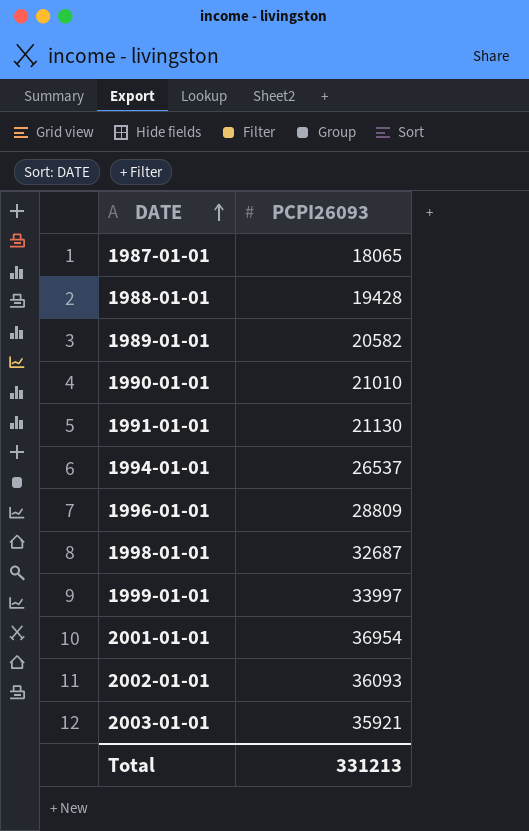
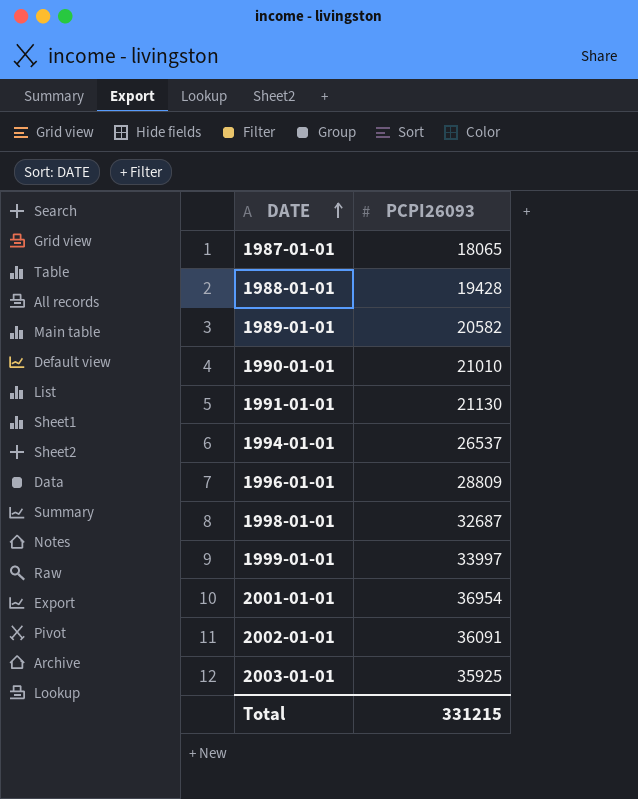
2002-01-01 | PCPI26093: 36093 -> 36091
2003-01-01 | PCPI26093: 35921 -> 35925
Total | PCPI26093: 331213 -> 331215

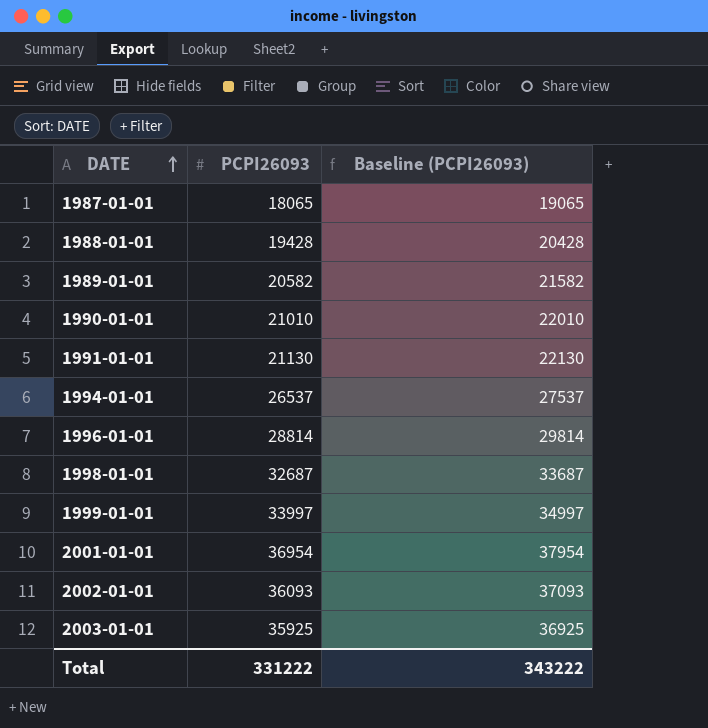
column Baseline (PCPI26093) | formula: none -> [PCPI26093] + 1000
1996-01-01 | PCPI26093: 28809 -> 28814
2002-01-01 | PCPI26093: 36091 -> 36093
Total | PCPI26093: 331215 -> 331222

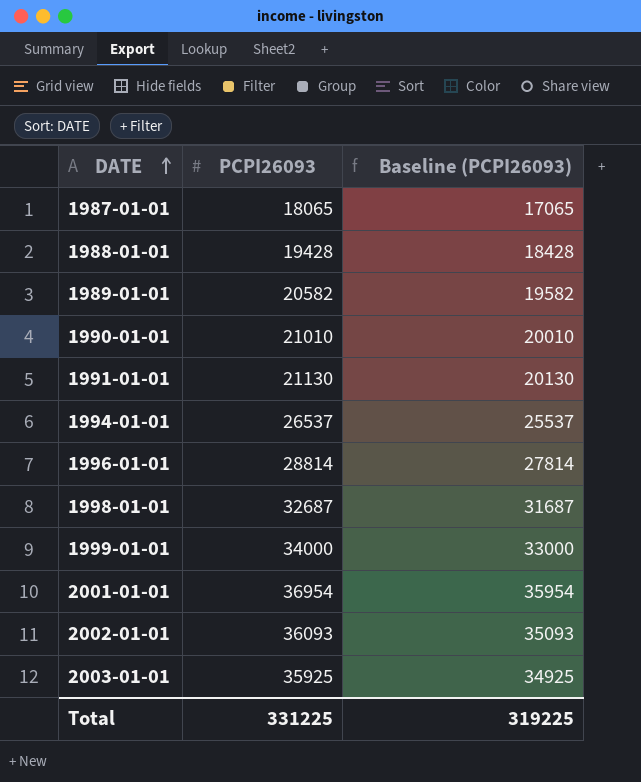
column Baseline (PCPI26093) | formula: [PCPI26093] + 1000 -> [PCPI26093] - 1000
1999-01-01 | PCPI26093: 33997 -> 34000
Total | PCPI26093: 331222 -> 331225
Total | Baseline (PCPI26093): 343222 -> 319225

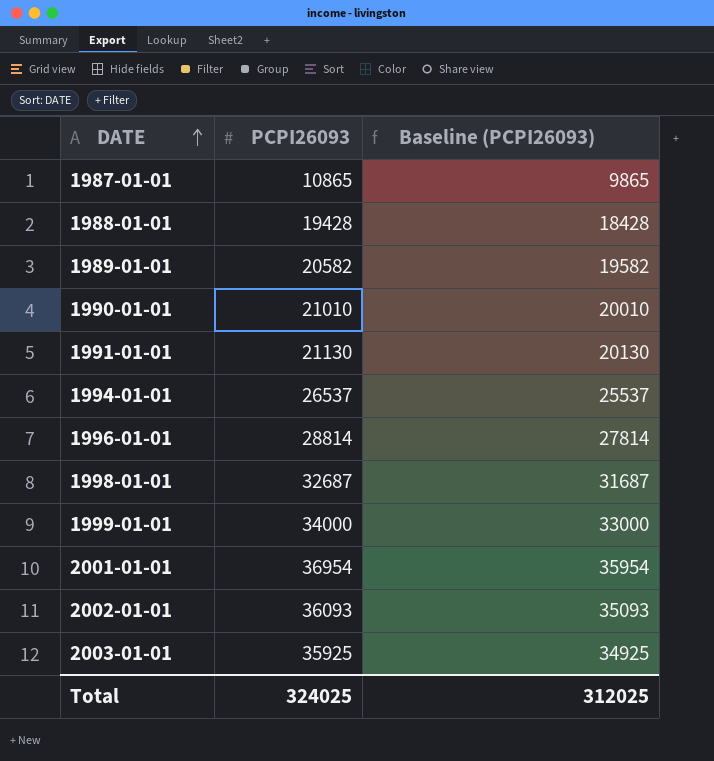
1987-01-01 | PCPI26093: 18065 -> 10865
1987-01-01 | Baseline (PCPI26093): 17065 -> 9865
Total | PCPI26093: 331225 -> 324025
Total | Baseline (PCPI26093): 319225 -> 312025

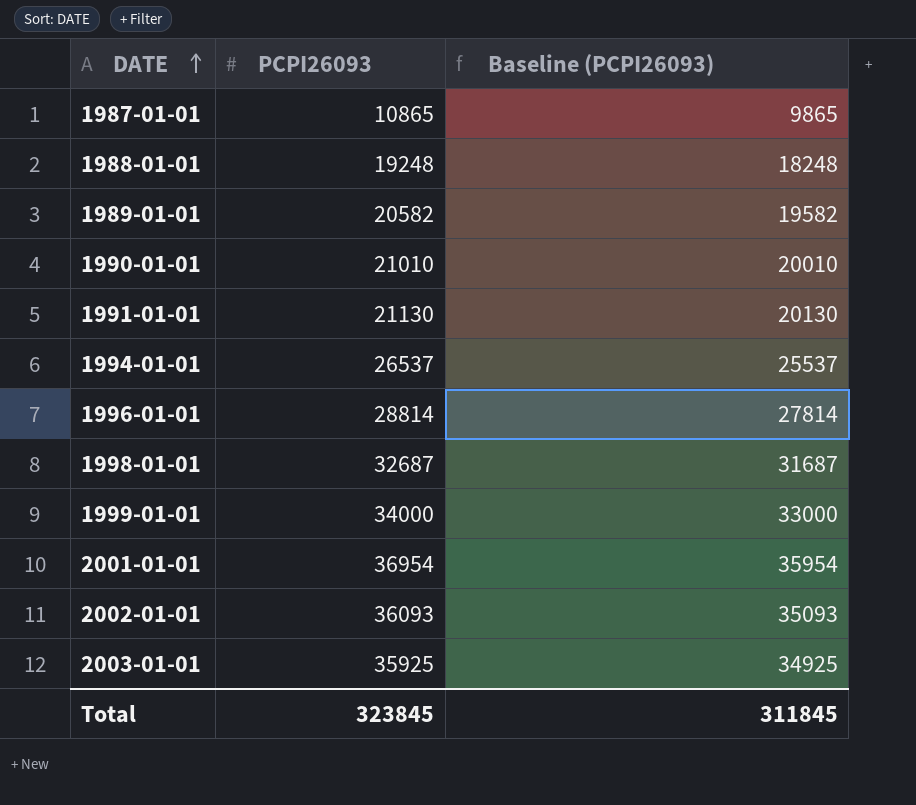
1988-01-01 | PCPI26093: 19428 -> 19248
1988-01-01 | Baseline (PCPI26093): 18428 -> 18248
Total | PCPI26093: 324025 -> 323845
Total | Baseline (PCPI26093): 312025 -> 311845

